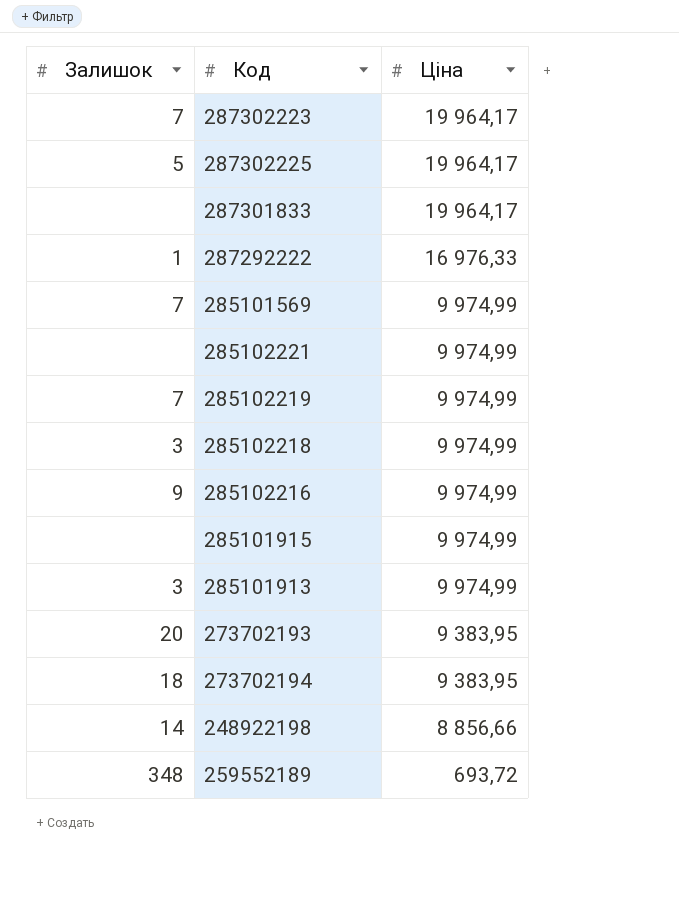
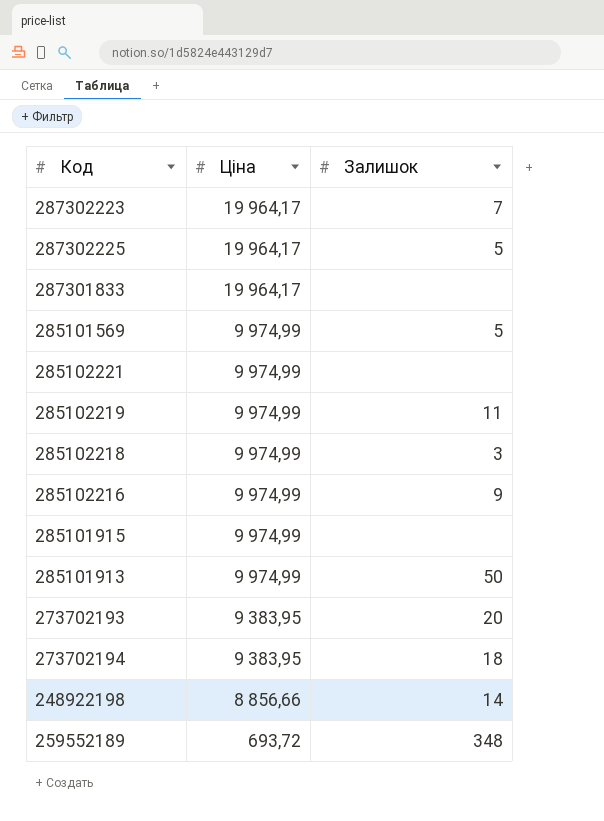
column Залишок | position: 1 -> 3
row 287292222: 1 | 16 976,33 -> none
285101569 | Залишок: 7 -> 5
285102219 | Залишок: 7 -> 11
285101913 | Залишок: 3 -> 50

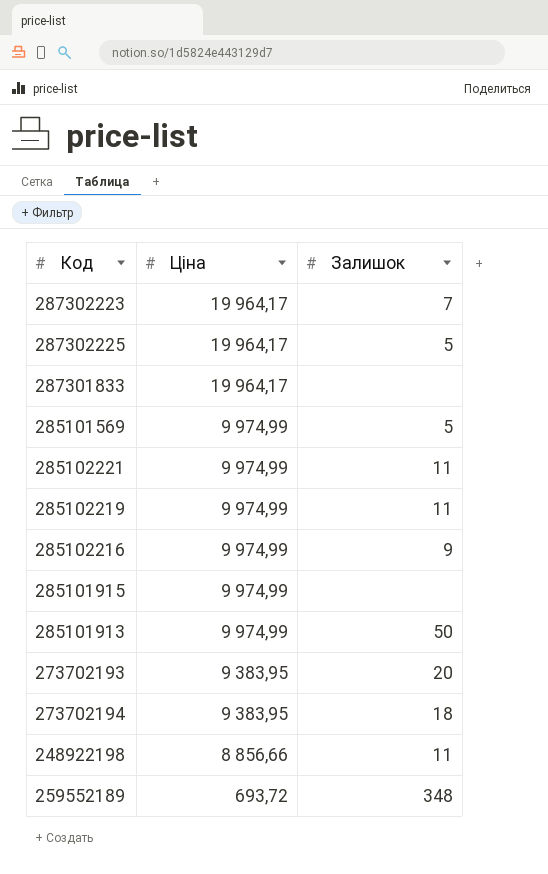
row 285102218: 9 974,99 | 3 -> none
285102221 | Залишок: none -> 11
248922198 | Залишок: 14 -> 11

